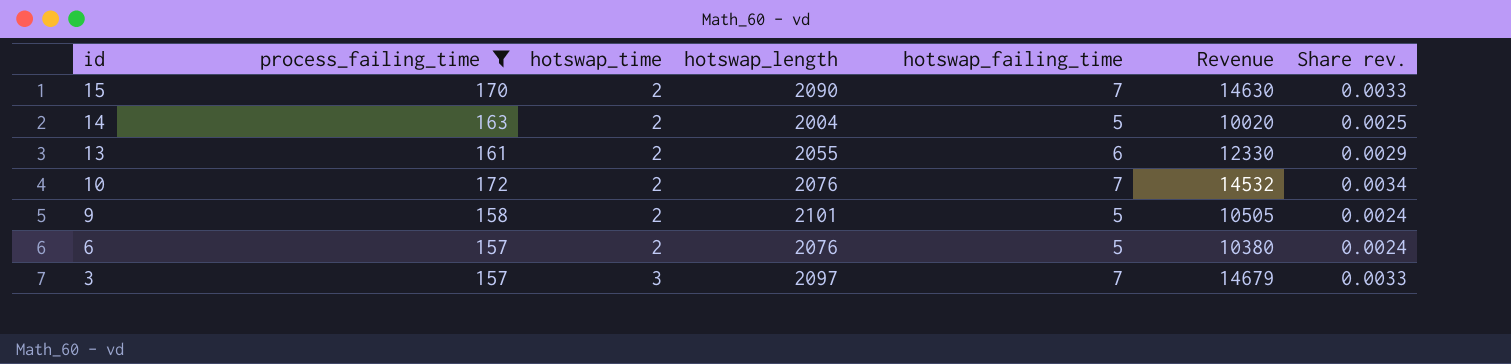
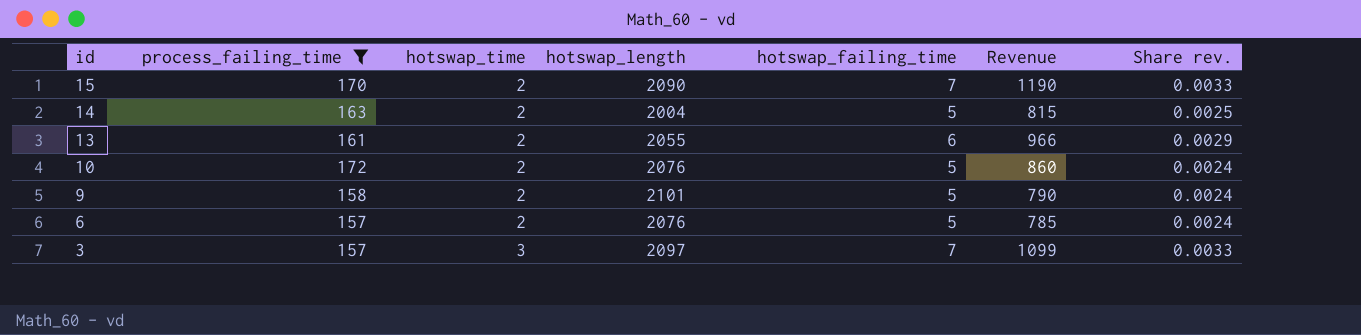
column Revenue | formula: [hotswap_length] * [hotswap_failing_time] -> [process_failing_time] * [hotswap_failing_time]
10 | hotswap_failing_time: 7 -> 5
10 | Share rev.: 0.0034 -> 0.0024

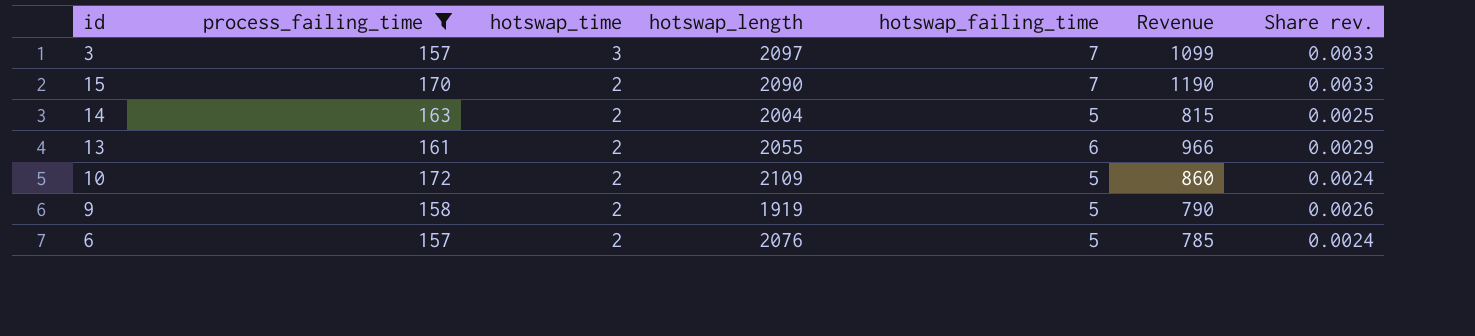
row order: id descending -> hotswap_time descending
10 | hotswap_length: 2076 -> 2109
9 | hotswap_length: 2101 -> 1919
9 | Share rev.: 0.0024 -> 0.0026

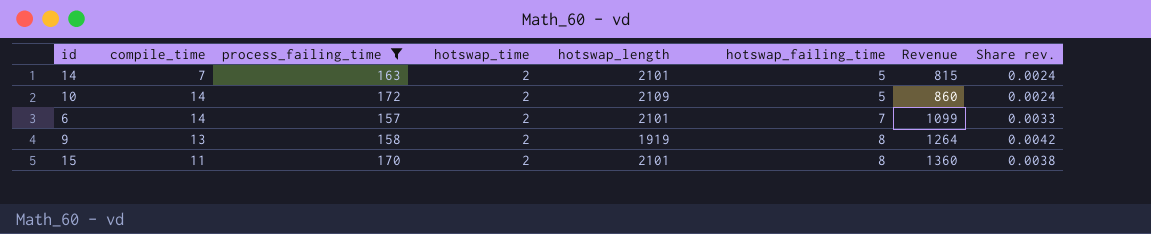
row order: hotswap_time descending -> hotswap_failing_time ascending
column compile_time | position: none -> 2
row 3: 157 | 3 | 2097 | 7 | 1099 | 0.0033 -> none
row 13: 161 | 2 | 2055 | 6 | 966 | 0.0029 -> none
14 | hotswap_length: 2004 -> 2101
14 | Share rev.: 0.0025 -> 0.0024
6 | hotswap_length: 2076 -> 2101
6 | hotswap_failing_time: 5 -> 7
6 | Revenue: 785 -> 1099
6 | Share rev.: 0.0024 -> 0.0033
9 | hotswap_failing_time: 5 -> 8
9 | Revenue: 790 -> 1264
9 | Share rev.: 0.0026 -> 0.0042
15 | hotswap_length: 2090 -> 2101
15 | hotswap_failing_time: 7 -> 8
15 | Revenue: 1190 -> 1360
15 | Share rev.: 0.0033 -> 0.0038

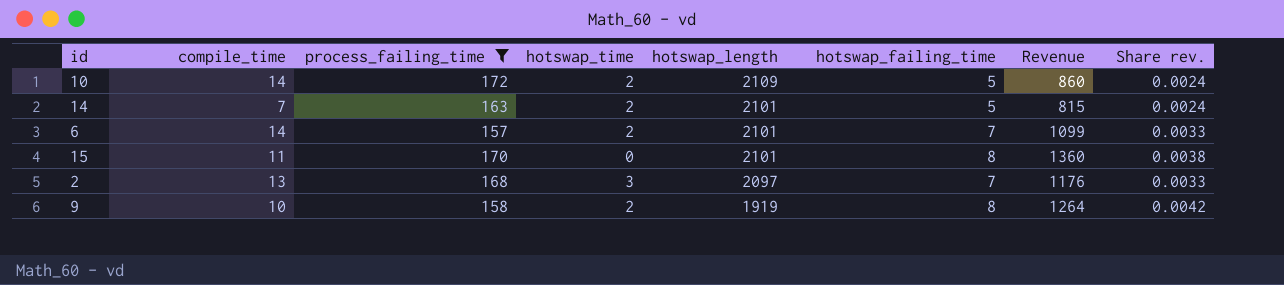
row order: hotswap_failing_time ascending -> hotswap_length descending
15 | hotswap_time: 2 -> 0
row 2: none -> 13 | 168 | 3 | 2097 | 7 | 1176 | 0.0033
9 | compile_time: 13 -> 10

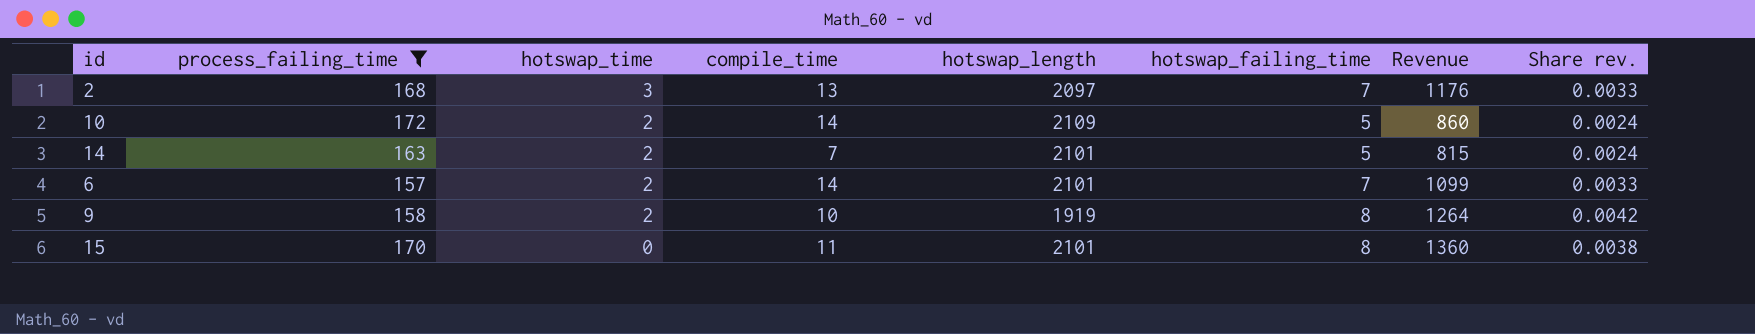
row order: hotswap_length descending -> hotswap_time descending
column compile_time | position: 2 -> 4

